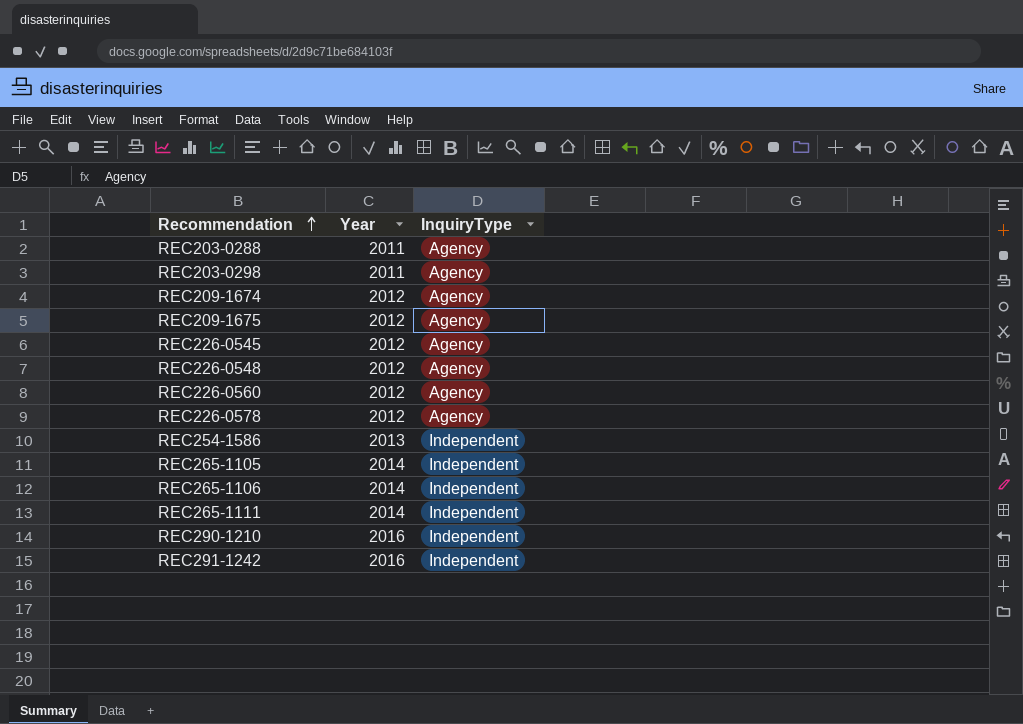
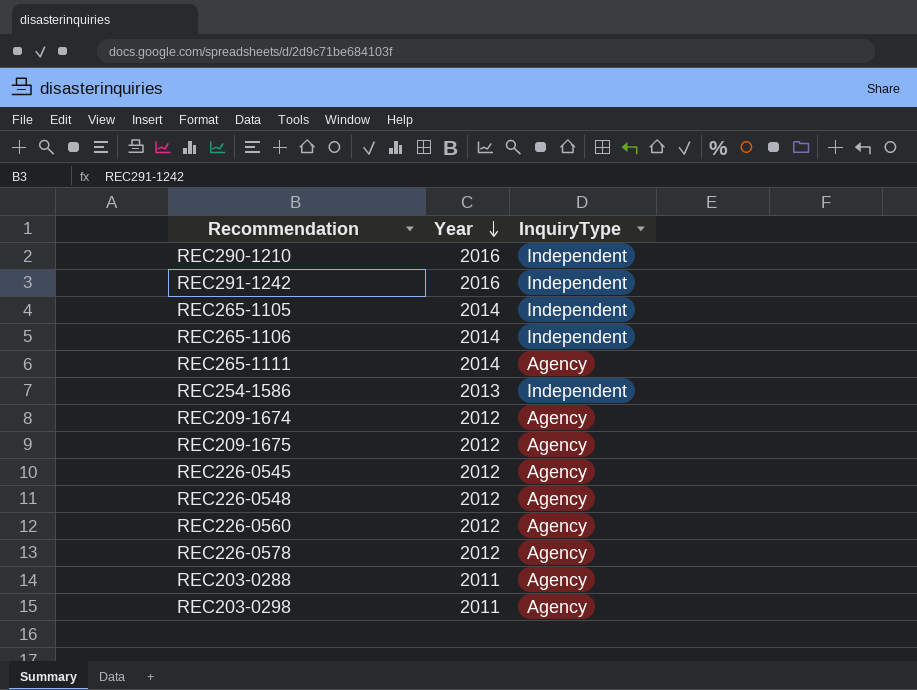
row order: Recommendation ascending -> Year descending
REC265-1111 | InquiryType: Independent -> Agency

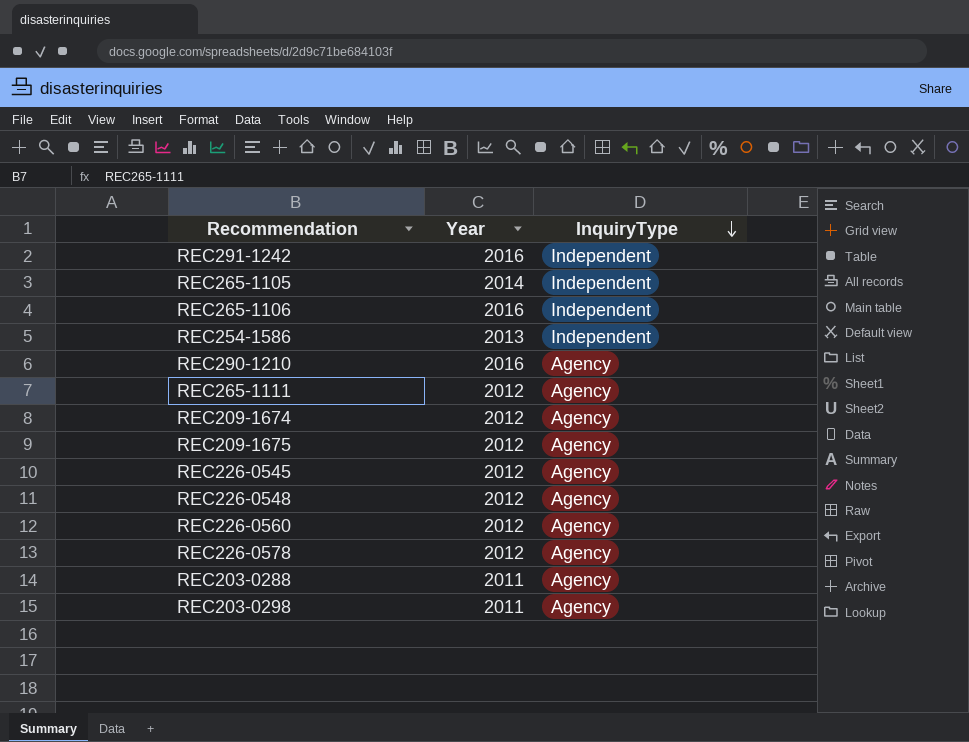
row order: Year descending -> InquiryType descending
REC265-1106 | Year: 2014 -> 2016
REC290-1210 | InquiryType: Independent -> Agency
REC265-1111 | Year: 2014 -> 2012

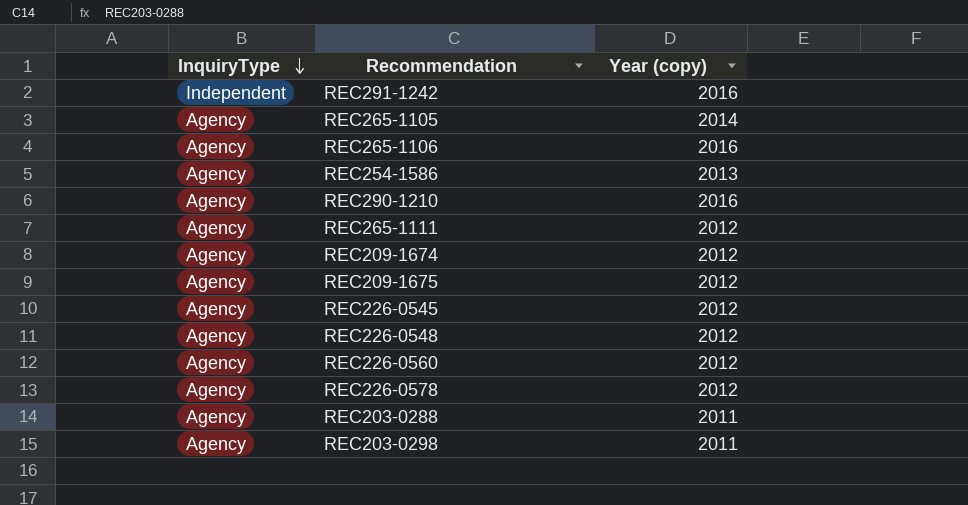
column InquiryType | position: 3 -> 1
column name: Year -> Year (copy)
REC265-1105 | InquiryType: Independent -> Agency
REC265-1106 | InquiryType: Independent -> Agency
REC254-1586 | InquiryType: Independent -> Agency

